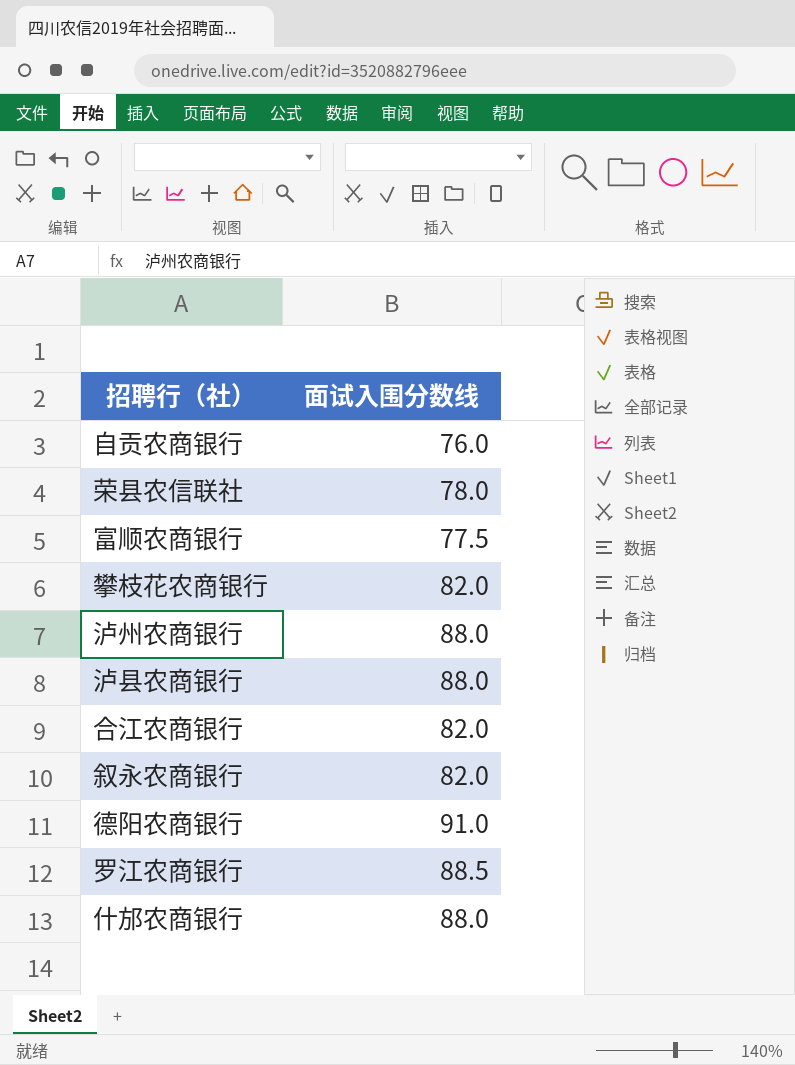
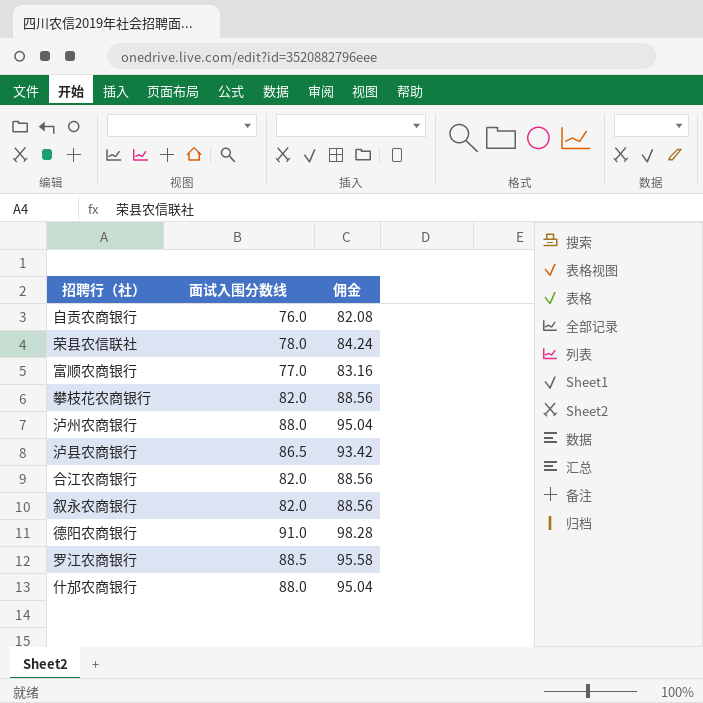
column 佣金 | formula: none -> [面试入围分数线] * 1.08
富顺农商银行 | 面试入围分数线: 77.5 -> 77.0
泸县农商银行 | 面试入围分数线: 88.0 -> 86.5

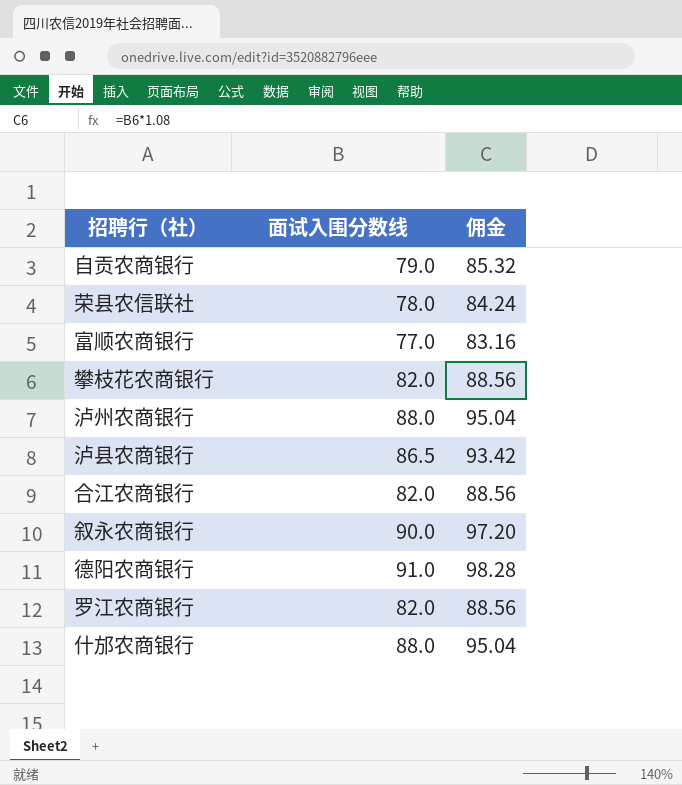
自贡农商银行 | 面试入围分数线: 76.0 -> 79.0
自贡农商银行 | 佣金: 82.08 -> 85.32
叙永农商银行 | 面试入围分数线: 82.0 -> 90.0
叙永农商银行 | 佣金: 88.56 -> 97.20
罗江农商银行 | 面试入围分数线: 88.5 -> 82.0
罗江农商银行 | 佣金: 95.58 -> 88.56

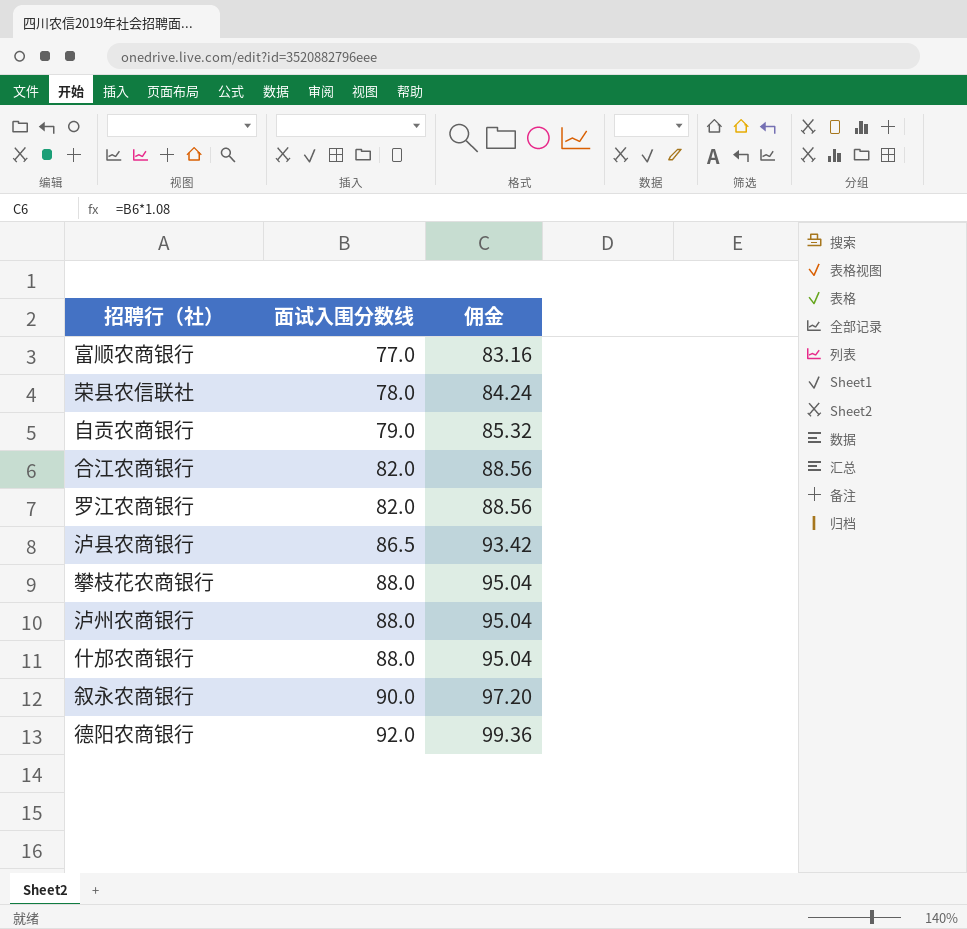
row order: none -> 面试入围分数线 ascending
攀枝花农商银行 | 面试入围分数线: 82.0 -> 88.0
攀枝花农商银行 | 佣金: 88.56 -> 95.04
德阳农商银行 | 面试入围分数线: 91.0 -> 92.0
德阳农商银行 | 佣金: 98.28 -> 99.36

